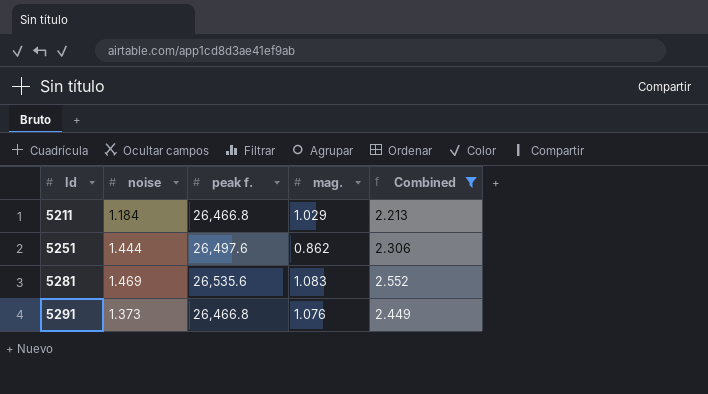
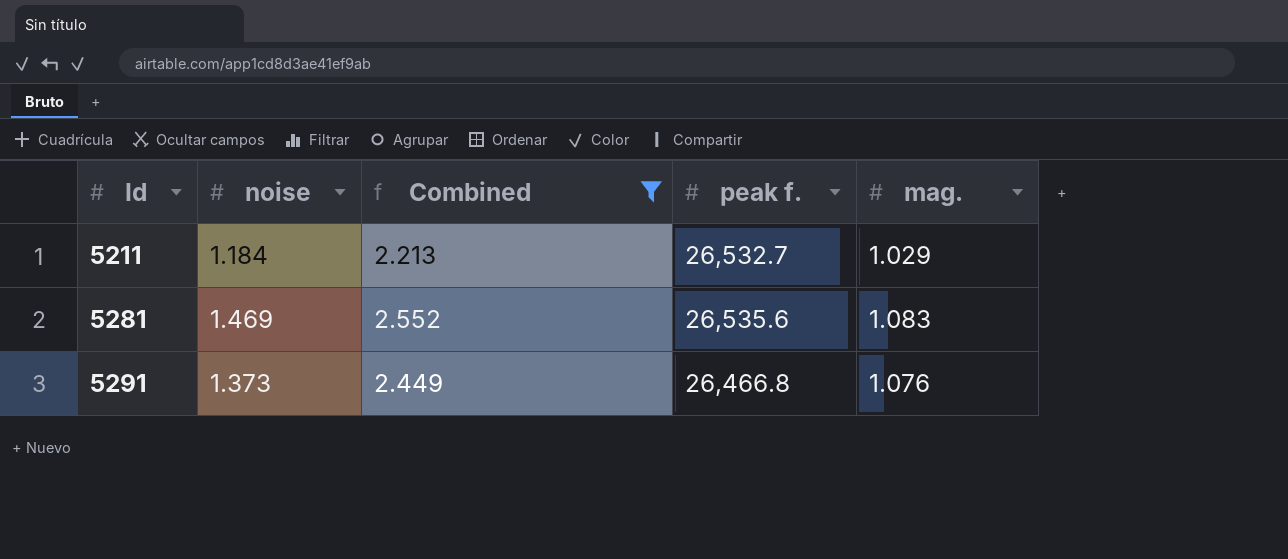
column Combined | position: 5 -> 3
row 5251: 1.444 | 26,497.6 | 0.862 | 2.306 -> none
5211 | peak f.: 26,466.8 -> 26,532.7

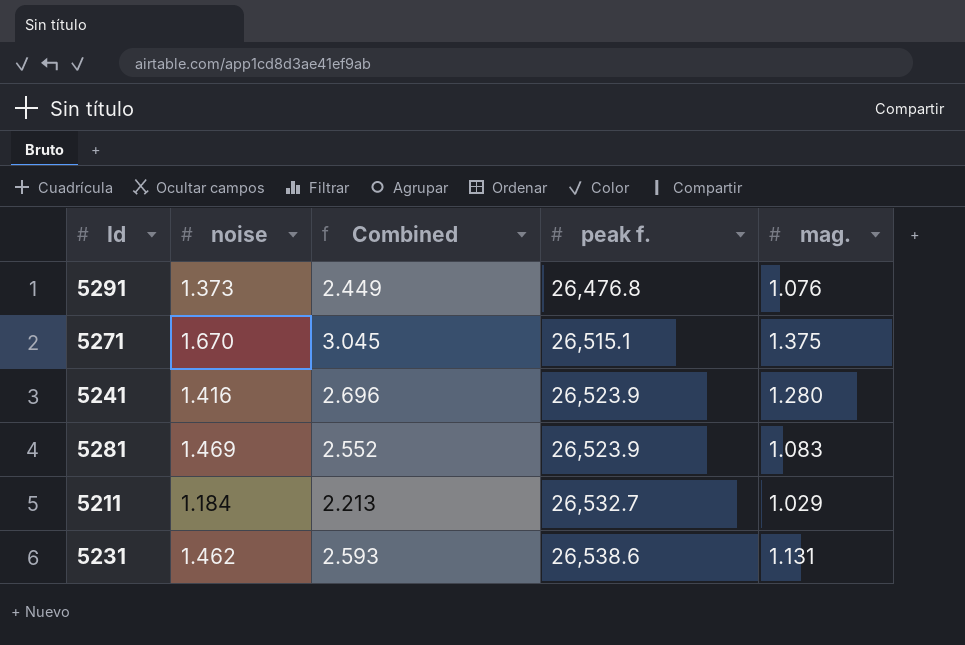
filter: Combined <= 2.552 -> none
row order: Id ascending -> peak f. ascending
5291 | peak f.: 26,466.8 -> 26,476.8
5281 | peak f.: 26,535.6 -> 26,523.9

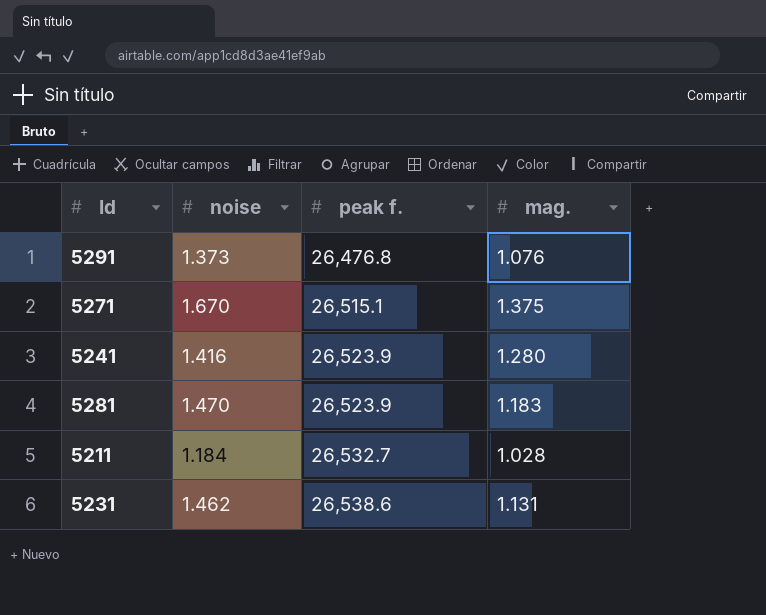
column Combined | formula: [noise] + [mag.] -> none
5281 | noise: 1.469 -> 1.470
5281 | mag.: 1.083 -> 1.183
5211 | mag.: 1.029 -> 1.028

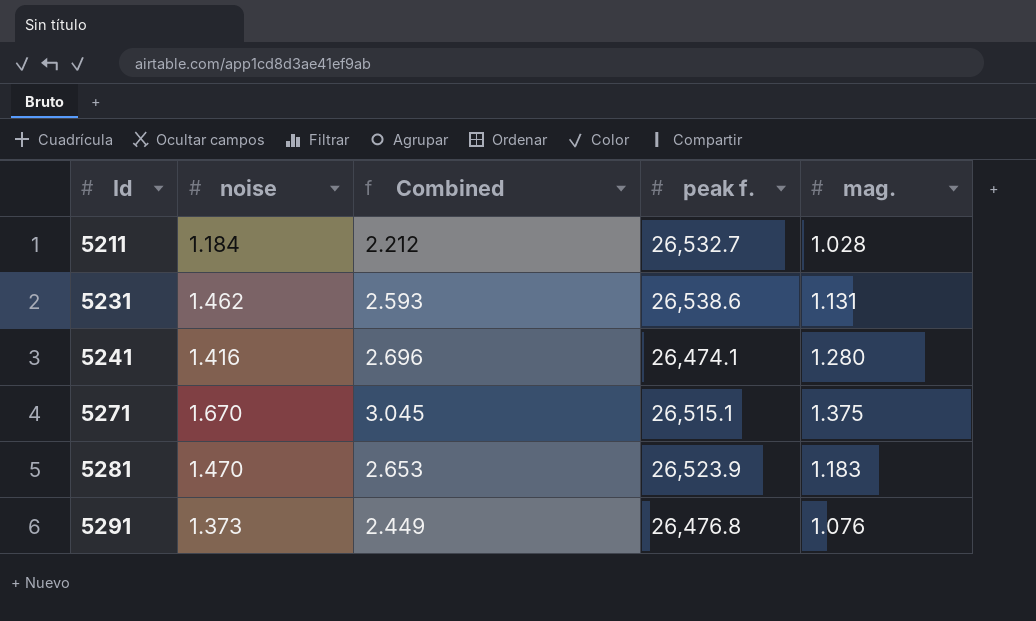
row order: peak f. ascending -> Id ascending
column Combined | formula: none -> [noise] + [mag.]
5241 | peak f.: 26,523.9 -> 26,474.1

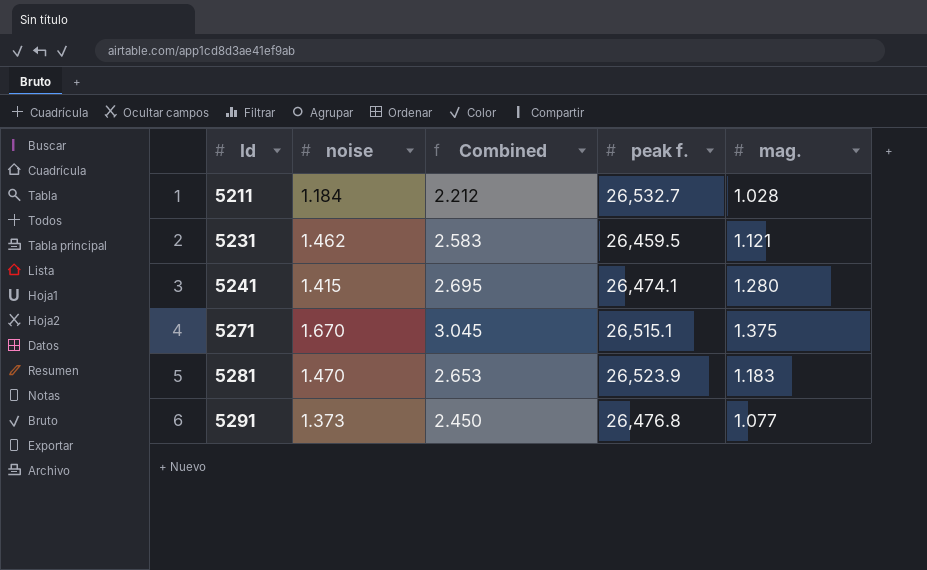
5231 | Combined: 2.593 -> 2.583
5231 | peak f.: 26,538.6 -> 26,459.5
5231 | mag.: 1.131 -> 1.121
5241 | noise: 1.416 -> 1.415
5241 | Combined: 2.696 -> 2.695
5291 | Combined: 2.449 -> 2.450
5291 | mag.: 1.076 -> 1.077

